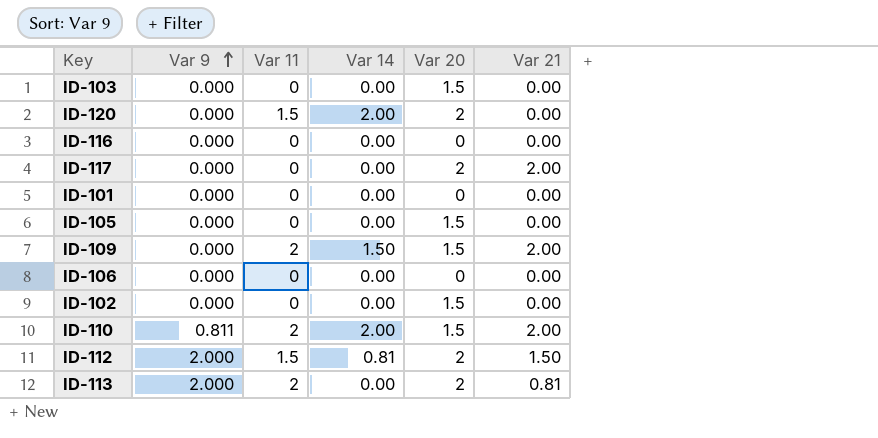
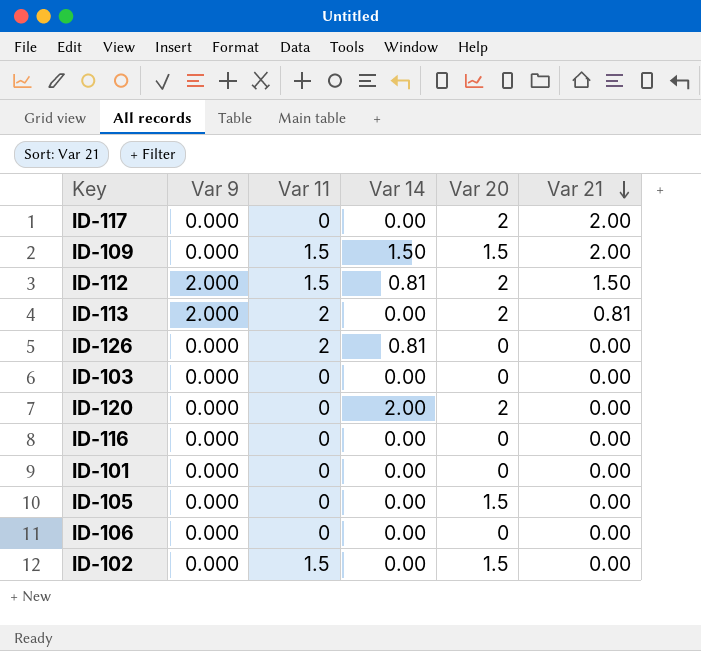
row order: Var 9 ascending -> Var 21 descending
row ID-110: 0.811 | 2 | 2.00 | 1.5 | 2.00 -> none
ID-109 | Var 11: 2 -> 1.5
row ID-126: none -> 0.000 | 2 | 0.81 | 0 | 0.00
ID-103 | Var 20: 1.5 -> 0
ID-120 | Var 11: 1.5 -> 0
ID-102 | Var 11: 0 -> 1.5

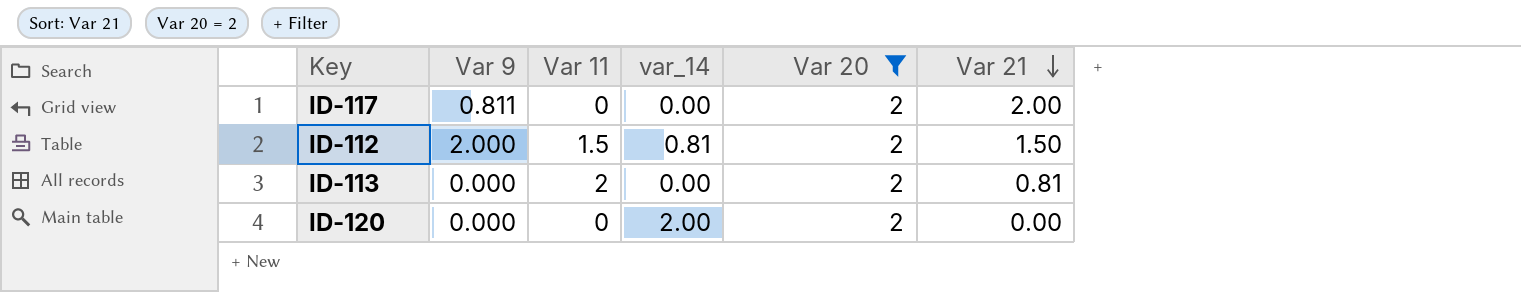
filter: none -> Var 20 = 2
column name: Var 14 -> var_14
ID-117 | Var 9: 0.000 -> 0.811
ID-113 | Var 9: 2.000 -> 0.000

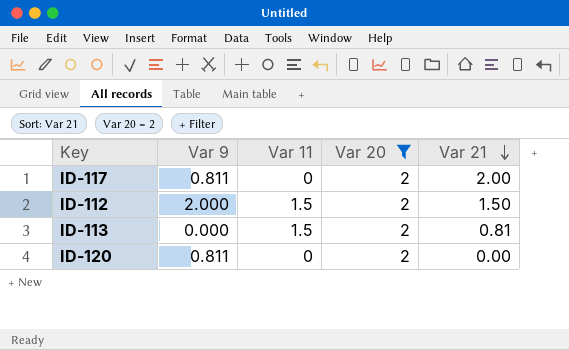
column var_14 | position: 4 -> none
ID-113 | Var 11: 2 -> 1.5
ID-120 | Var 9: 0.000 -> 0.811

